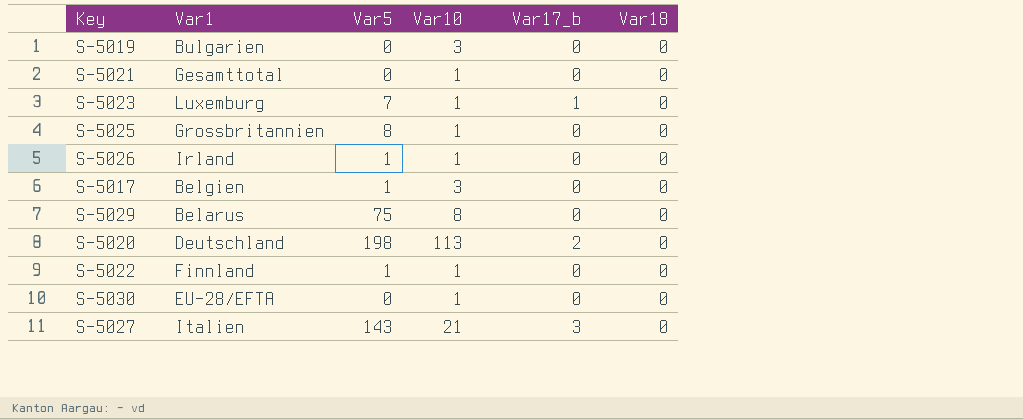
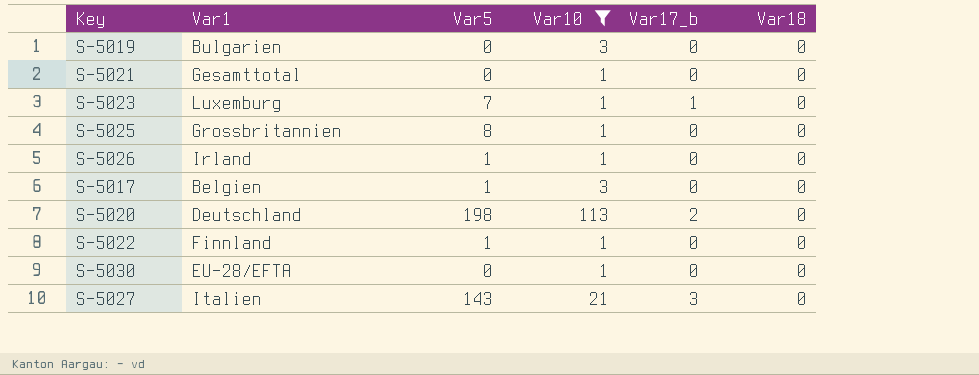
filter: none -> Var10 != 8

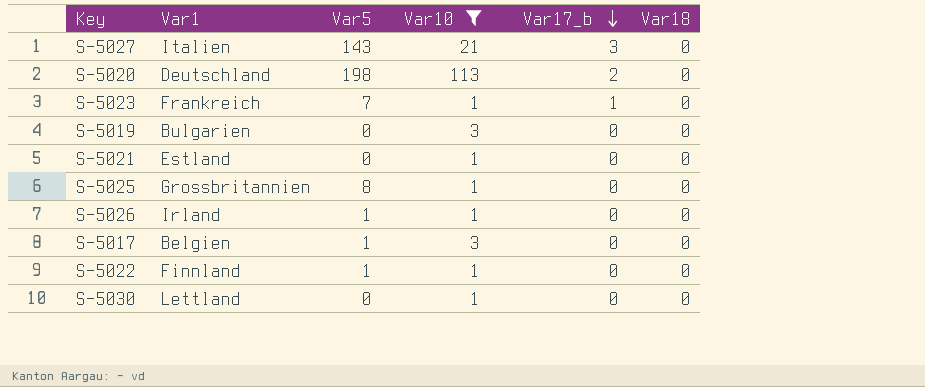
row order: none -> Var17_b descending
S-5023 | Var1: Luxemburg -> Frankreich
S-5021 | Var1: Gesamttotal -> Estland
S-5030 | Var1: EU-28/EFTA -> Lettland

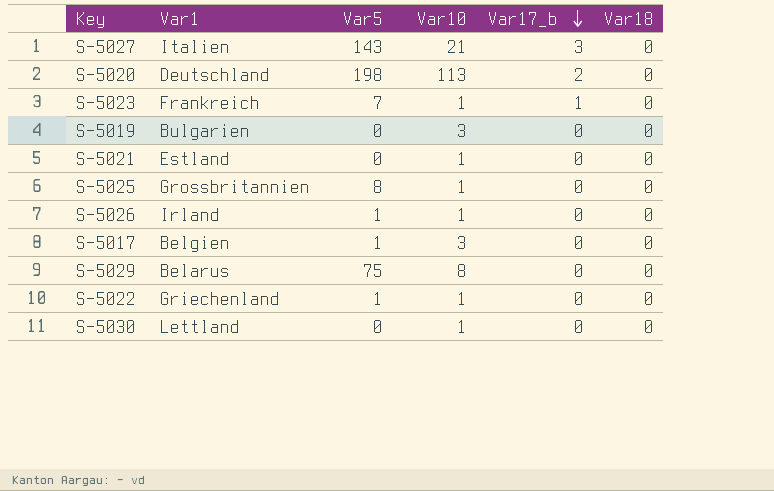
filter: Var10 != 8 -> none
S-5022 | Var1: Finnland -> Griechenland

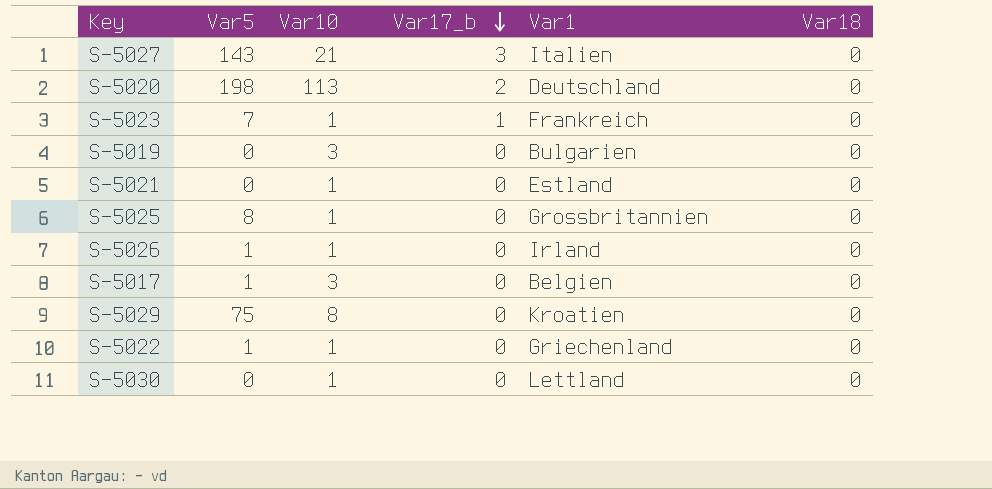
column Var1 | position: 2 -> 5
S-5029 | Var1: Belarus -> Kroatien

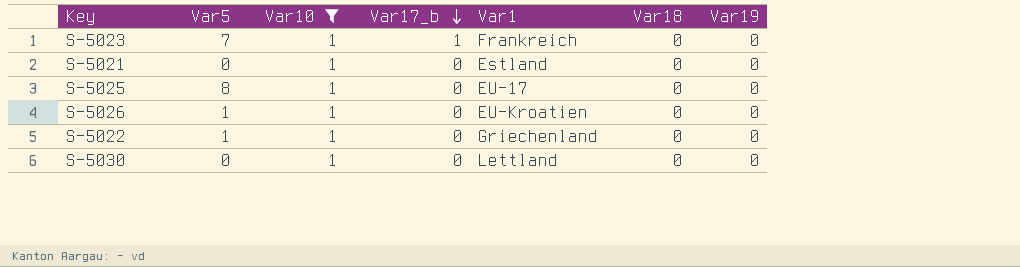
filter: none -> Var10 = 1
column Var19 | position: none -> 7
S-5025 | Var1: Grossbritannien -> EU-17
S-5026 | Var1: Irland -> EU-Kroatien

